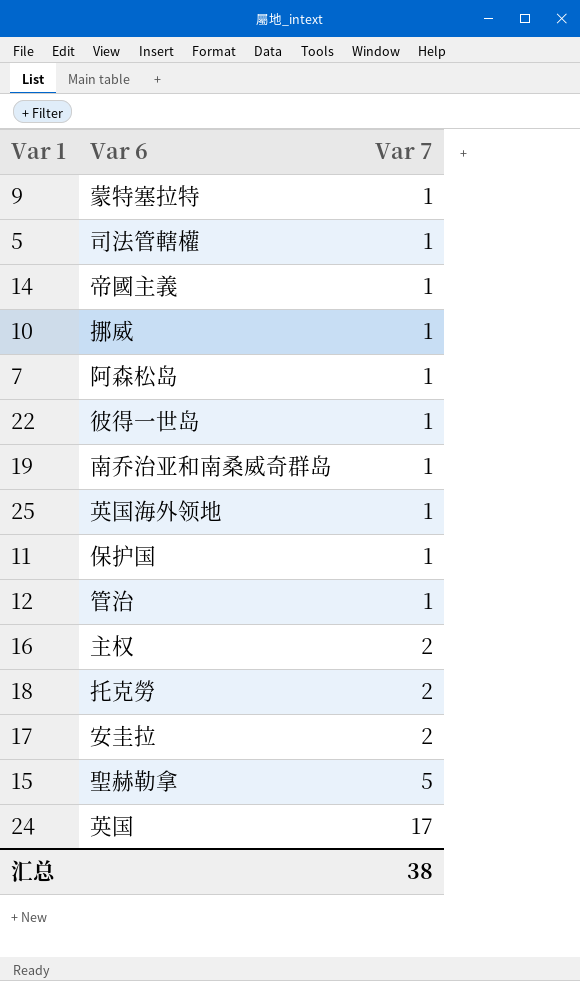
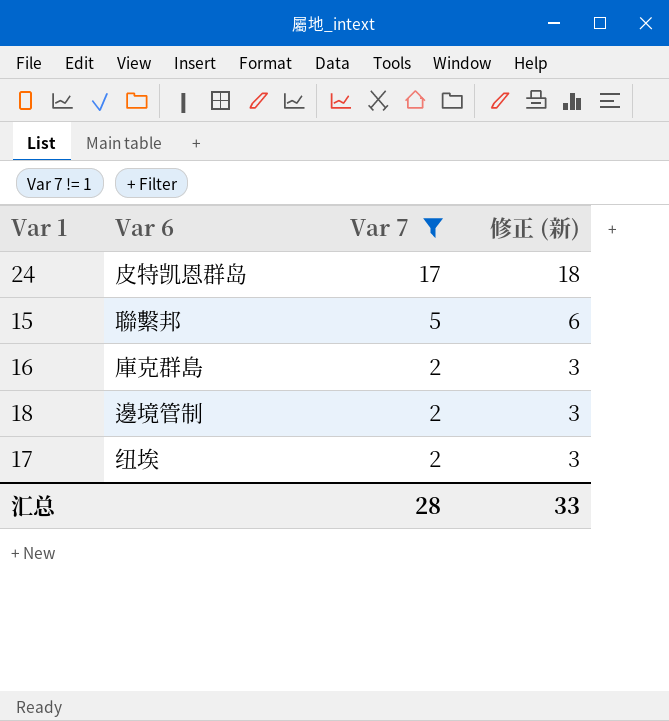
filter: none -> Var 7 != 1
row order: Var 7 ascending -> Var 7 descending
column 修正 (新) | formula: none -> [Var 7] + 1
24 | Var 6: 英国 -> 皮特凯恩群岛
15 | Var 6: 聖赫勒拿 -> 聯繫邦
16 | Var 6: 主权 -> 庫克群島
18 | Var 6: 托克勞 -> 邊境管制
17 | Var 6: 安圭拉 -> 纽埃
汇总 | Var 7: 38 -> 28

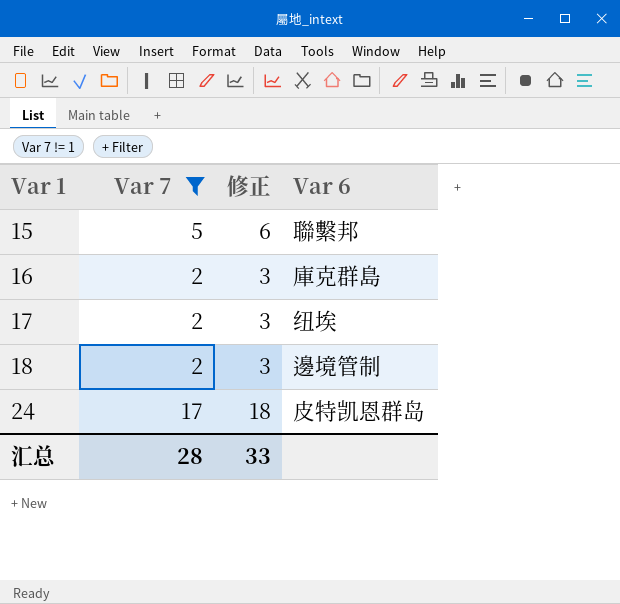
row order: Var 7 descending -> Var 1 ascending
column name: 修正 (新) -> 修正
column Var 6 | position: 2 -> 4

